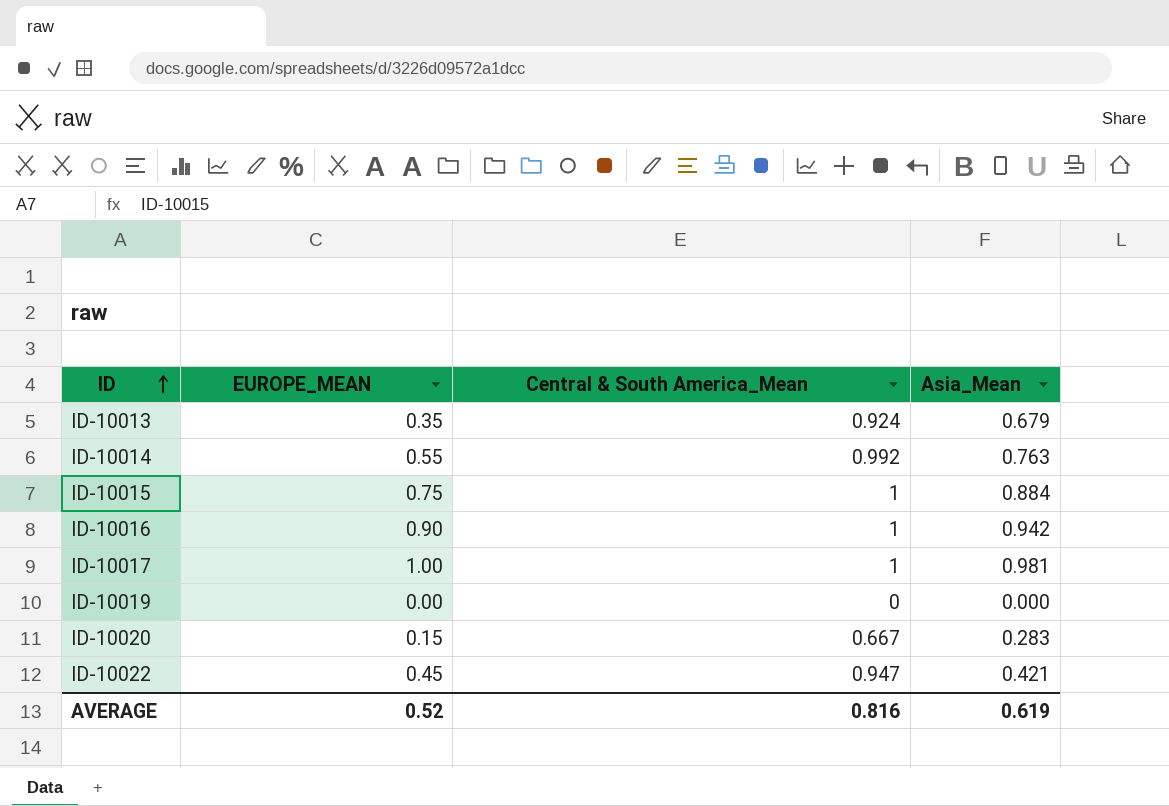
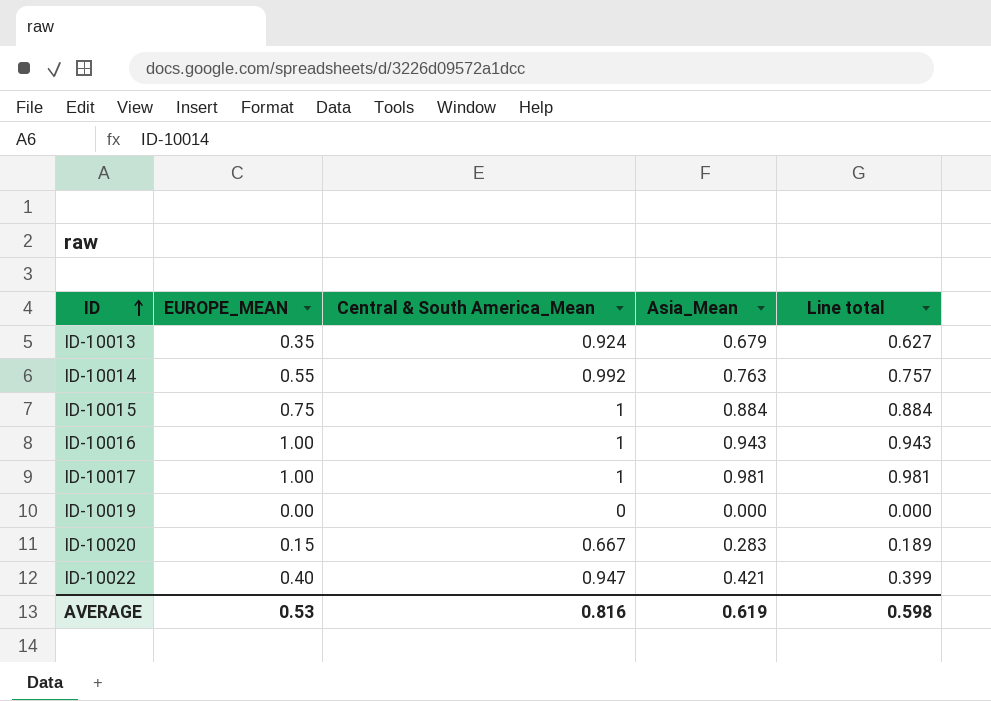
column Line total | formula: none -> [Central & South America_Mean] * [Asia_Mean]
ID-10016 | EUROPE_MEAN: 0.90 -> 1.00
ID-10016 | Asia_Mean: 0.942 -> 0.943
ID-10022 | EUROPE_MEAN: 0.45 -> 0.40
AVERAGE | EUROPE_MEAN: 0.52 -> 0.53

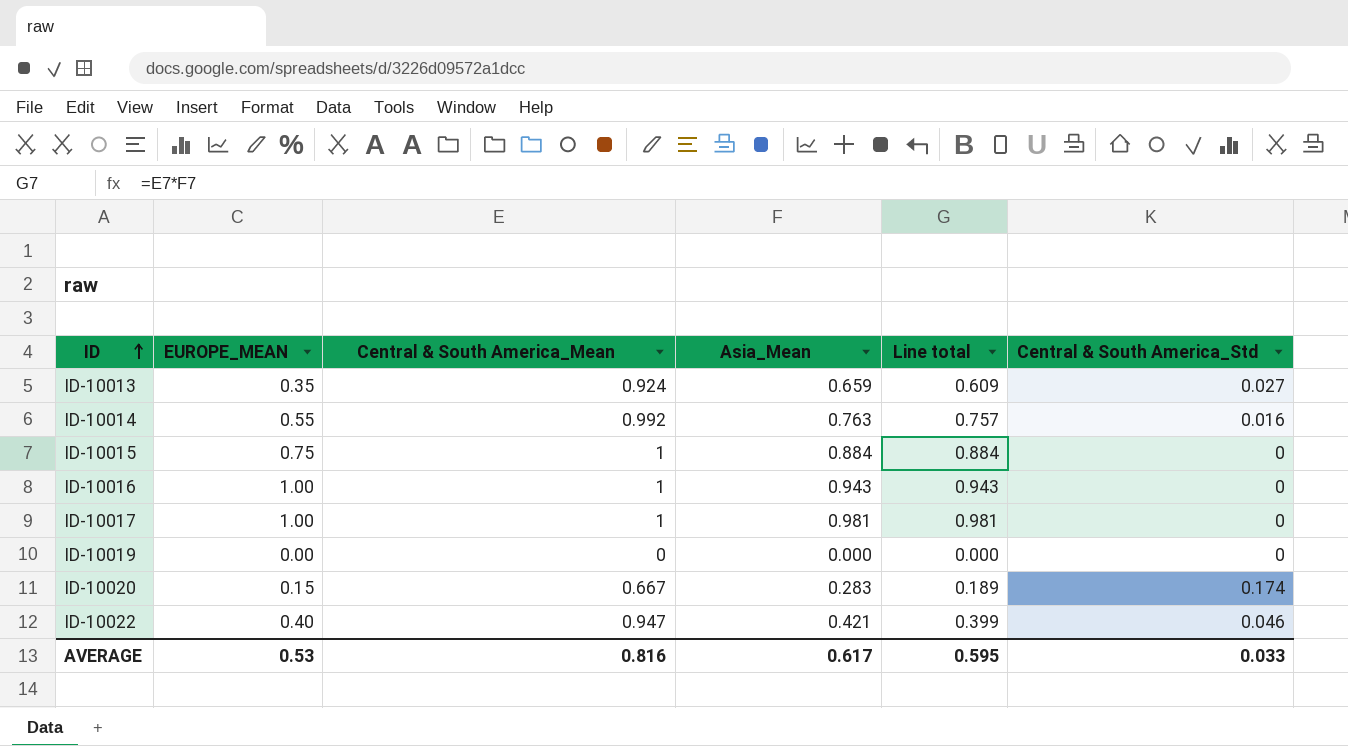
column Central & South America_Std | position: none -> 6
ID-10013 | Asia_Mean: 0.679 -> 0.659
ID-10013 | Line total: 0.627 -> 0.609
AVERAGE | Asia_Mean: 0.619 -> 0.617
AVERAGE | Line total: 0.598 -> 0.595

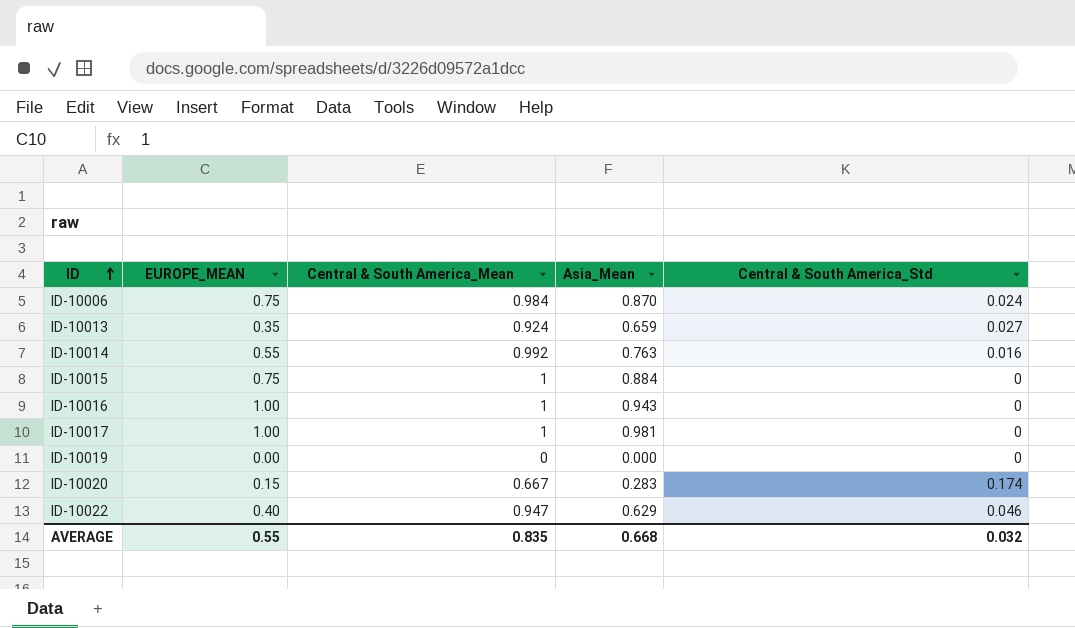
column Line total | formula: [Central & South America_Mean] * [Asia_Mean] -> none
row ID-10006: none -> 0.75 | 0.984 | 0.870 | 0.024
ID-10022 | Asia_Mean: 0.421 -> 0.629
AVERAGE | EUROPE_MEAN: 0.53 -> 0.55
AVERAGE | Central & South America_Mean: 0.816 -> 0.835
AVERAGE | Asia_Mean: 0.617 -> 0.668
AVERAGE | Central & South America_Std: 0.033 -> 0.032

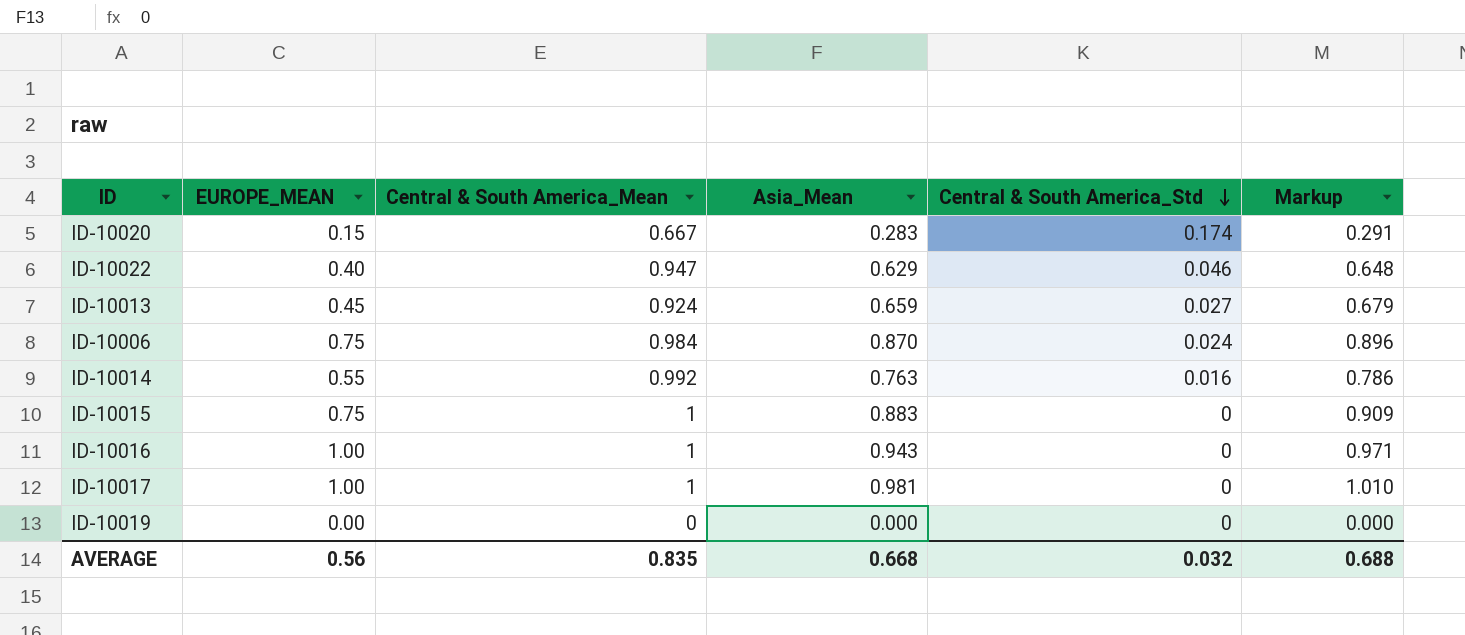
row order: ID ascending -> Central & South America_Std descending
column Markup | formula: none -> [Asia_Mean] * 1.03
ID-10013 | EUROPE_MEAN: 0.35 -> 0.45
ID-10015 | Asia_Mean: 0.884 -> 0.883
AVERAGE | EUROPE_MEAN: 0.55 -> 0.56

